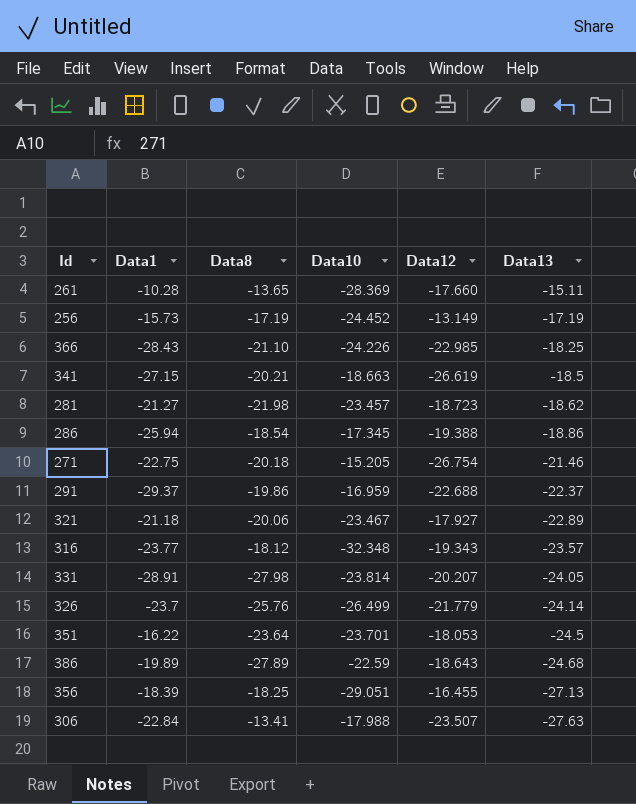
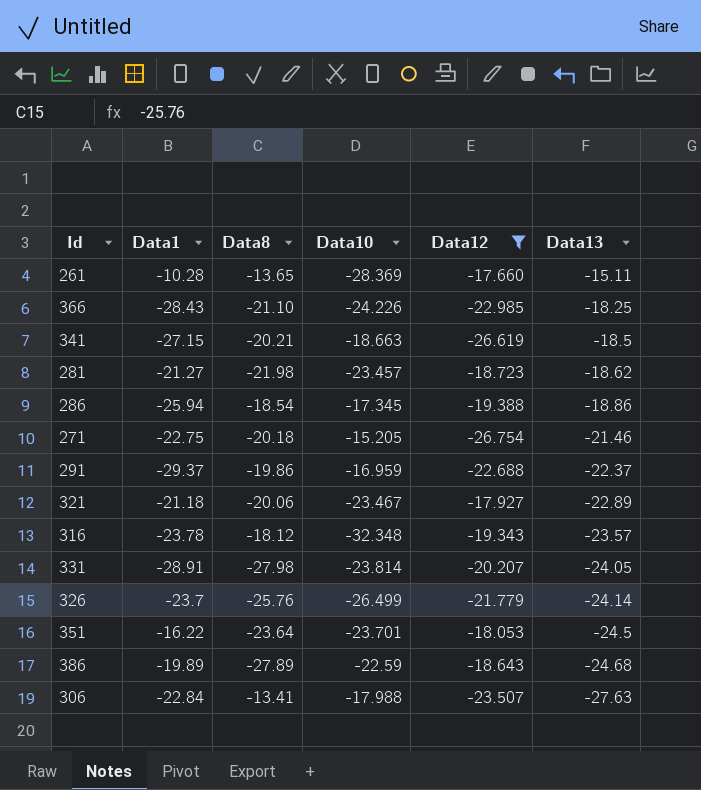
filter: none -> Data12 <= -17.660
316 | Data1: -23.77 -> -23.78

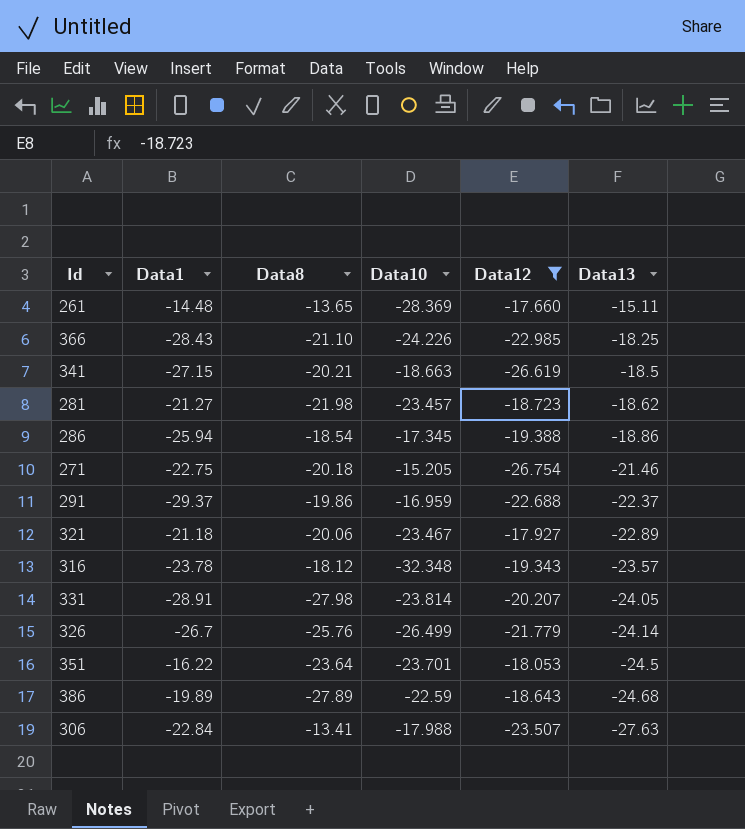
261 | Data1: -10.28 -> -14.48
326 | Data1: -23.7 -> -26.7

